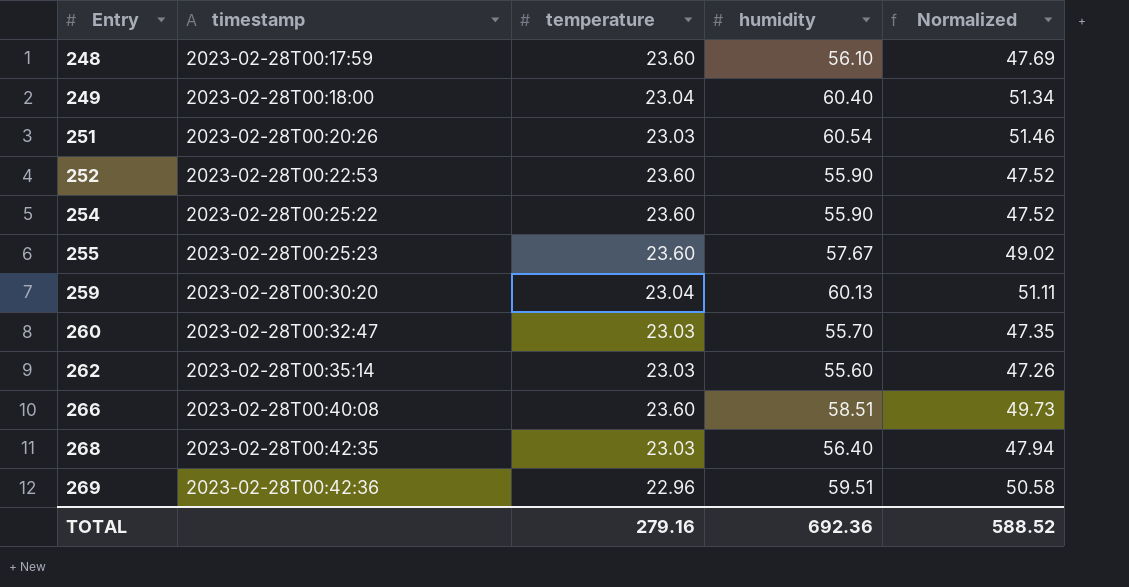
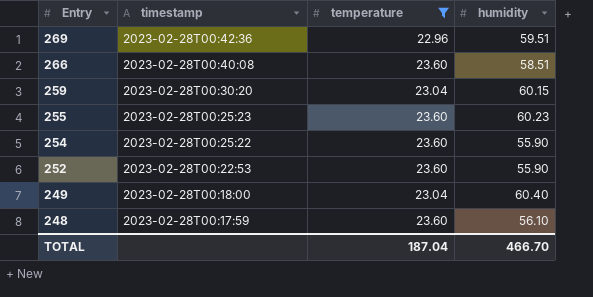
filter: none -> temperature != 23.03
row order: Entry ascending -> Entry descending
column Normalized | formula: [humidity] * 0.85 -> none
259 | humidity: 60.13 -> 60.15
255 | humidity: 57.67 -> 60.23
TOTAL | temperature: 279.16 -> 187.04
TOTAL | humidity: 692.36 -> 466.70

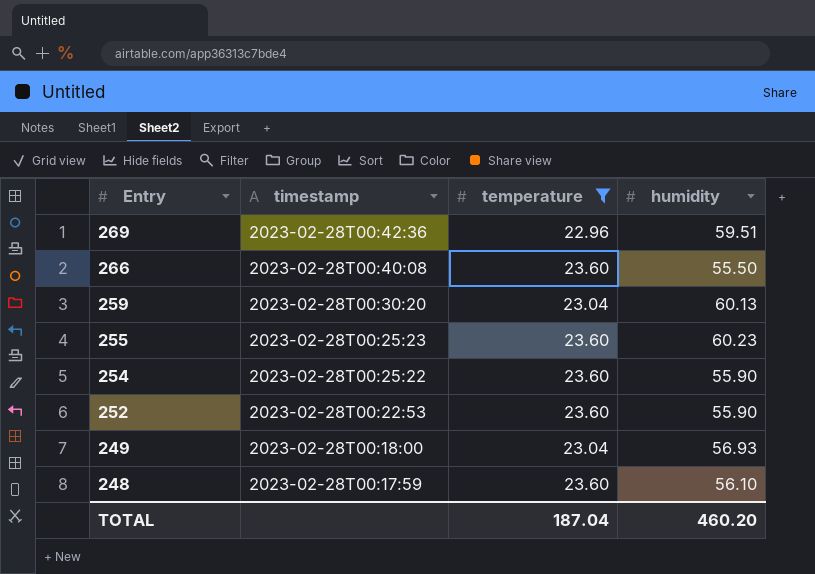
266 | humidity: 58.51 -> 55.50
259 | humidity: 60.15 -> 60.13
249 | humidity: 60.40 -> 56.93
TOTAL | humidity: 466.70 -> 460.20

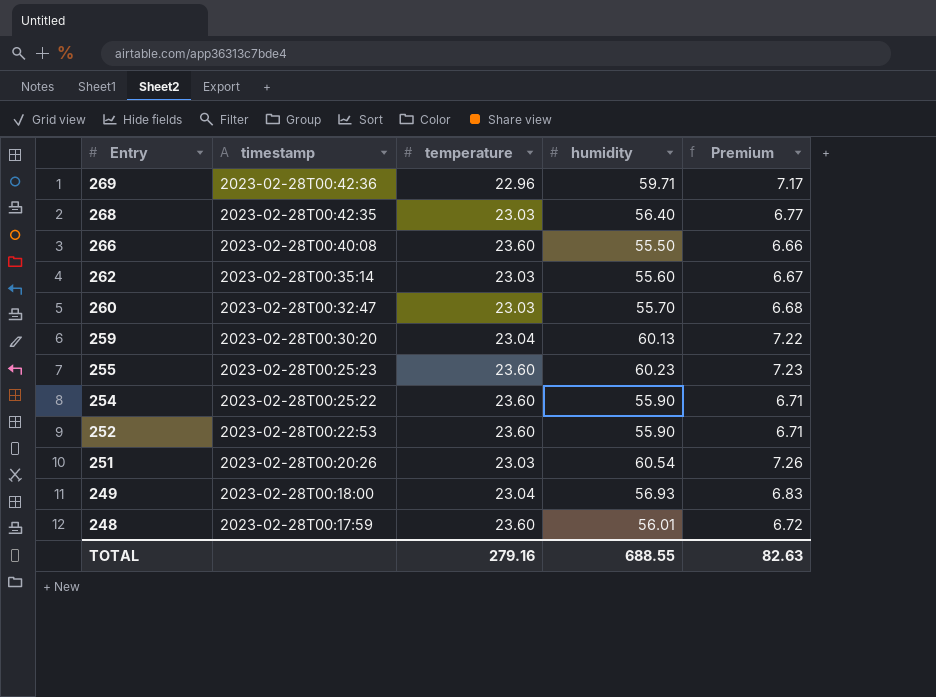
filter: temperature != 23.03 -> none
column Premium | formula: none -> [humidity] * 0.12
269 | humidity: 59.51 -> 59.71
248 | humidity: 56.10 -> 56.01
TOTAL | temperature: 187.04 -> 279.16
TOTAL | humidity: 460.20 -> 688.55

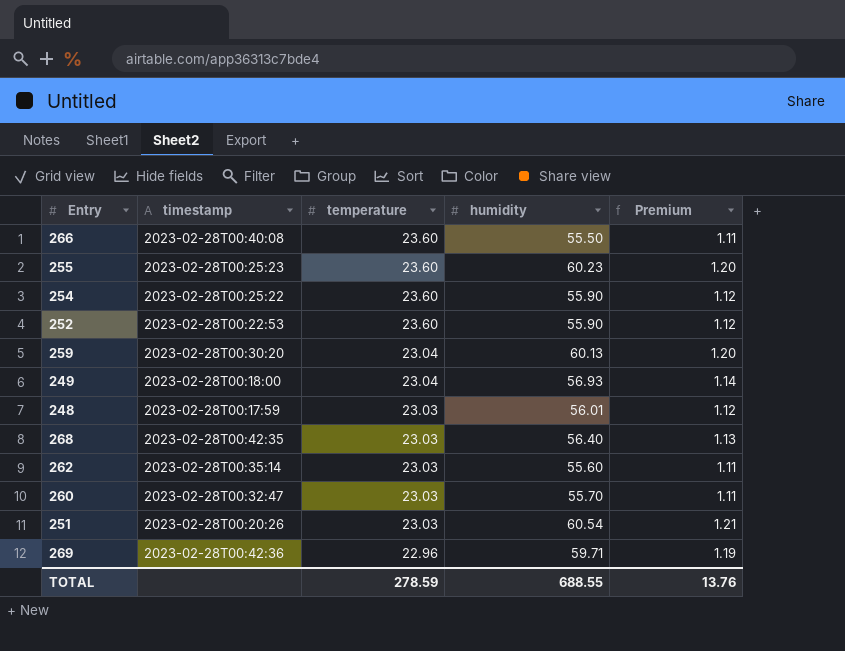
row order: Entry descending -> temperature descending
column Premium | formula: [humidity] * 0.12 -> [humidity] * 0.02
248 | temperature: 23.60 -> 23.03
TOTAL | temperature: 279.16 -> 278.59
TOTAL | Premium: 82.63 -> 13.76

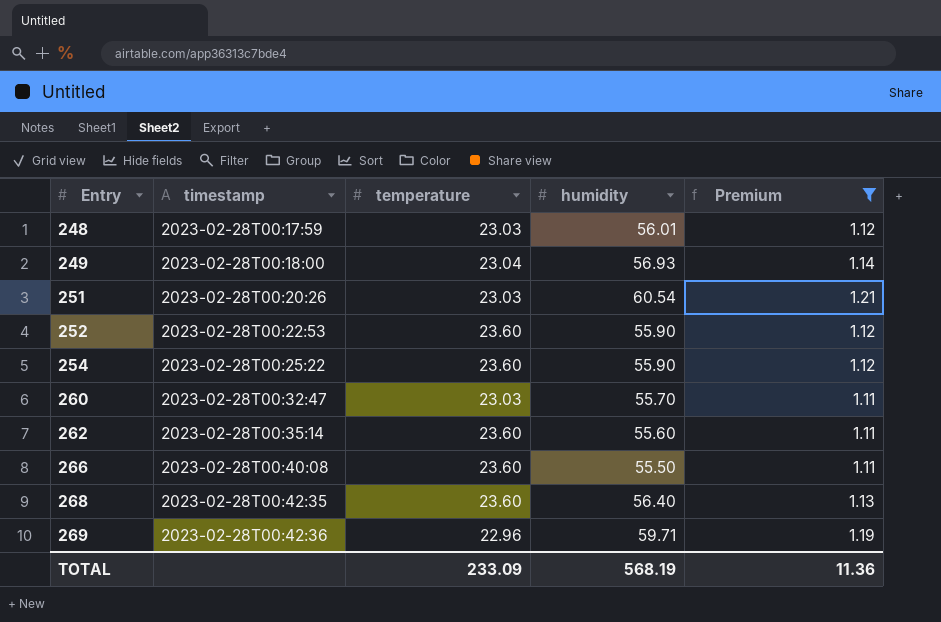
filter: none -> Premium != 1.20
row order: temperature descending -> Entry ascending
262 | temperature: 23.03 -> 23.60
268 | temperature: 23.03 -> 23.60
TOTAL | temperature: 278.59 -> 233.09
TOTAL | humidity: 688.55 -> 568.19
TOTAL | Premium: 13.76 -> 11.36

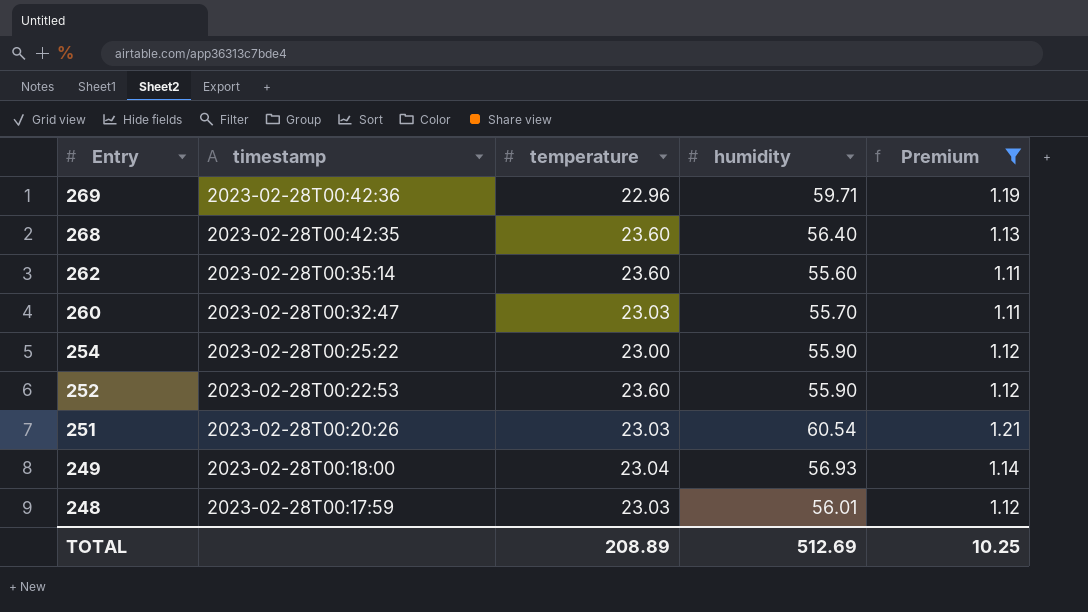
row order: Entry ascending -> Entry descending
row 266: 2023-02-28T00:40:08 | 23.60 | 55.50 | 1.11 -> none
254 | temperature: 23.60 -> 23.00
TOTAL | temperature: 233.09 -> 208.89
TOTAL | humidity: 568.19 -> 512.69
TOTAL | Premium: 11.36 -> 10.25

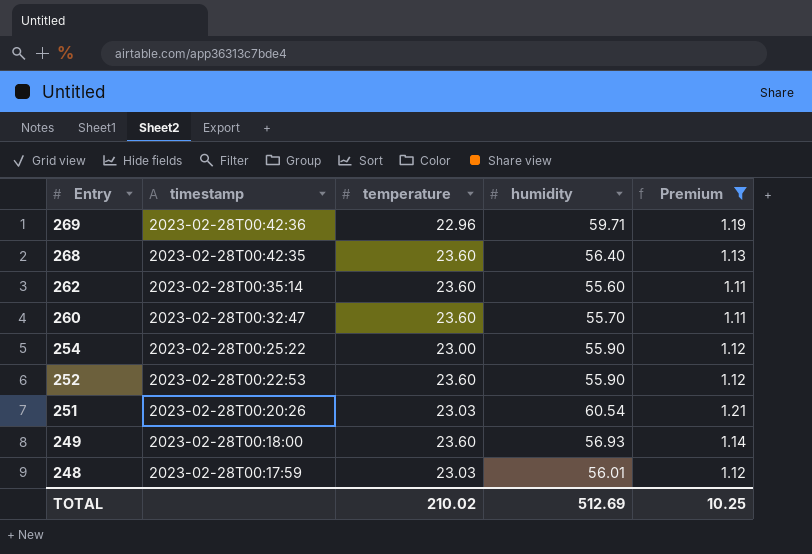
260 | temperature: 23.03 -> 23.60
249 | temperature: 23.04 -> 23.60
TOTAL | temperature: 208.89 -> 210.02

